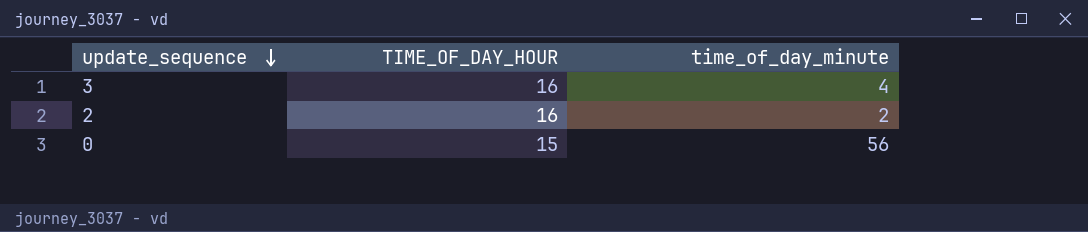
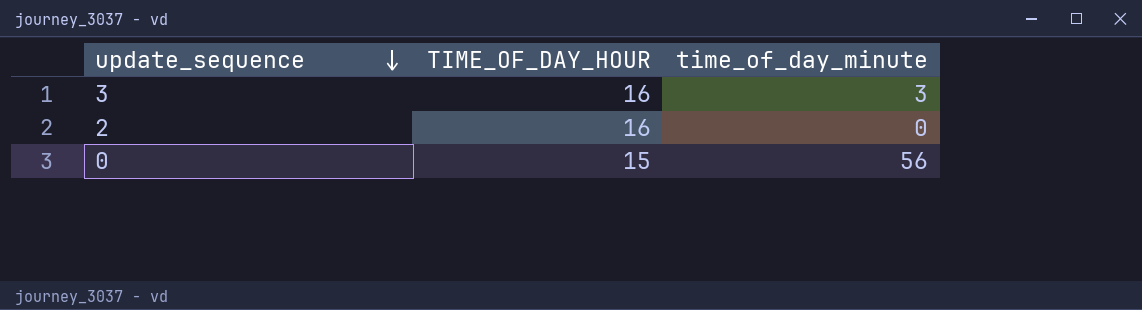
3 | time_of_day_minute: 4 -> 3
2 | time_of_day_minute: 2 -> 0

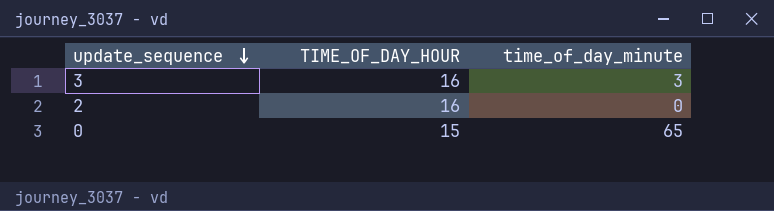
0 | time_of_day_minute: 56 -> 65

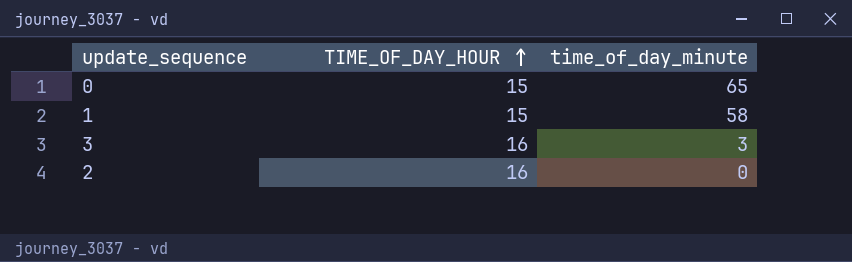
row order: update_sequence descending -> TIME_OF_DAY_HOUR ascending
row 1: none -> 15 | 58

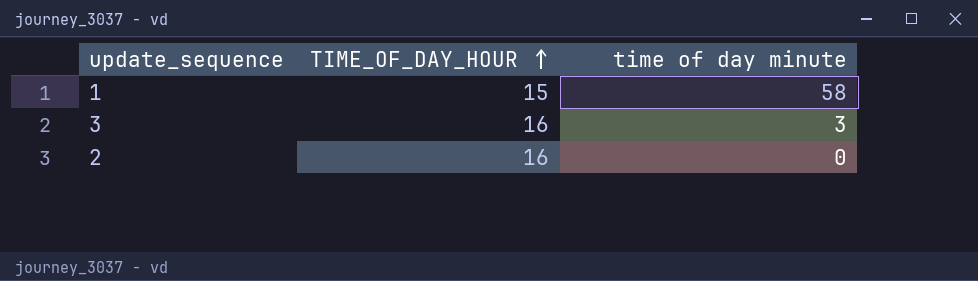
column name: time_of_day_minute -> time of day minute
row 0: 15 | 65 -> none

